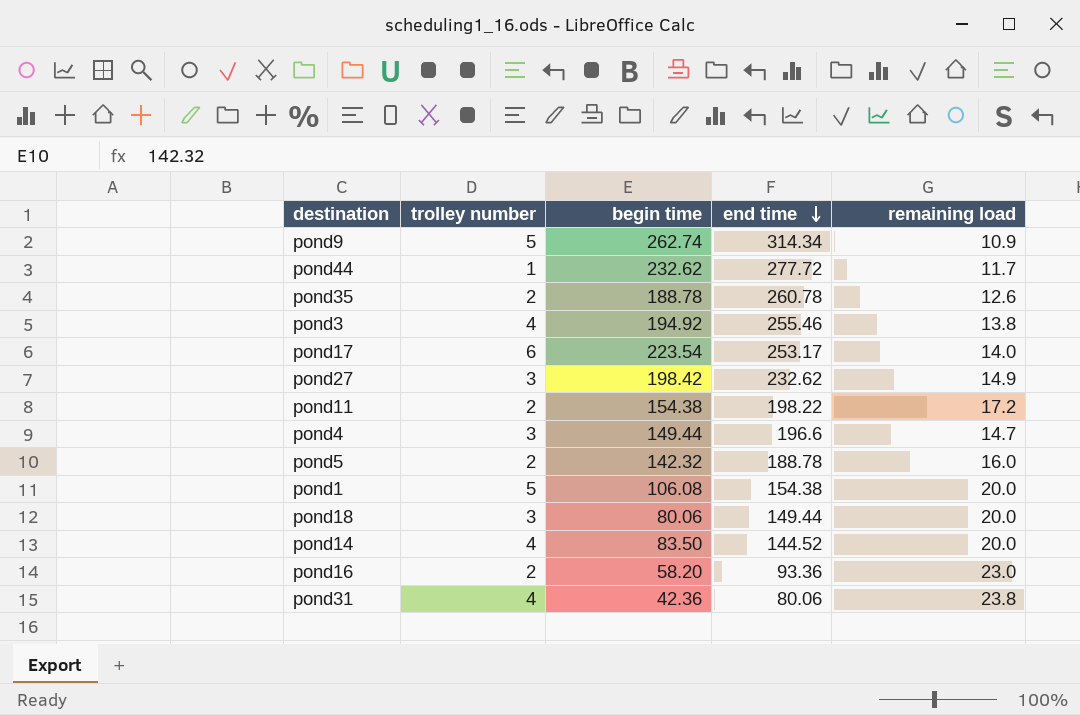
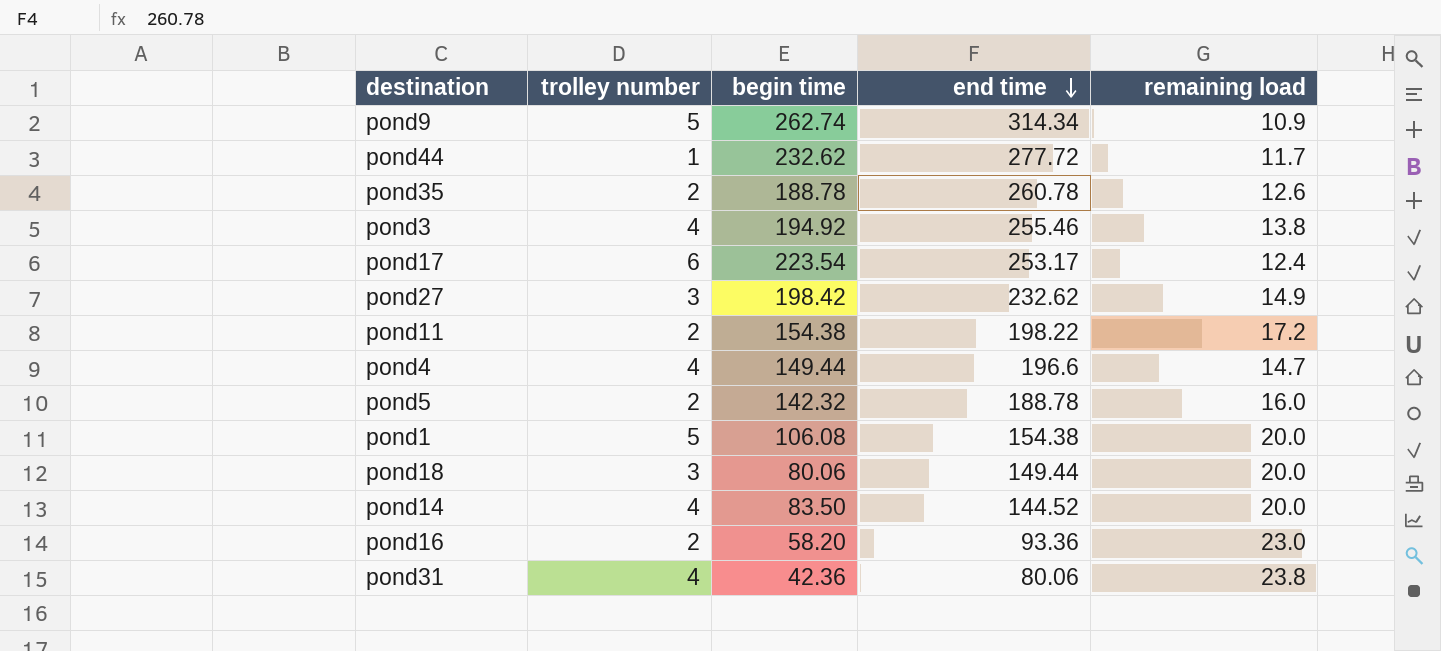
pond17 | remaining load: 14.0 -> 12.4
pond4 | trolley number: 3 -> 4

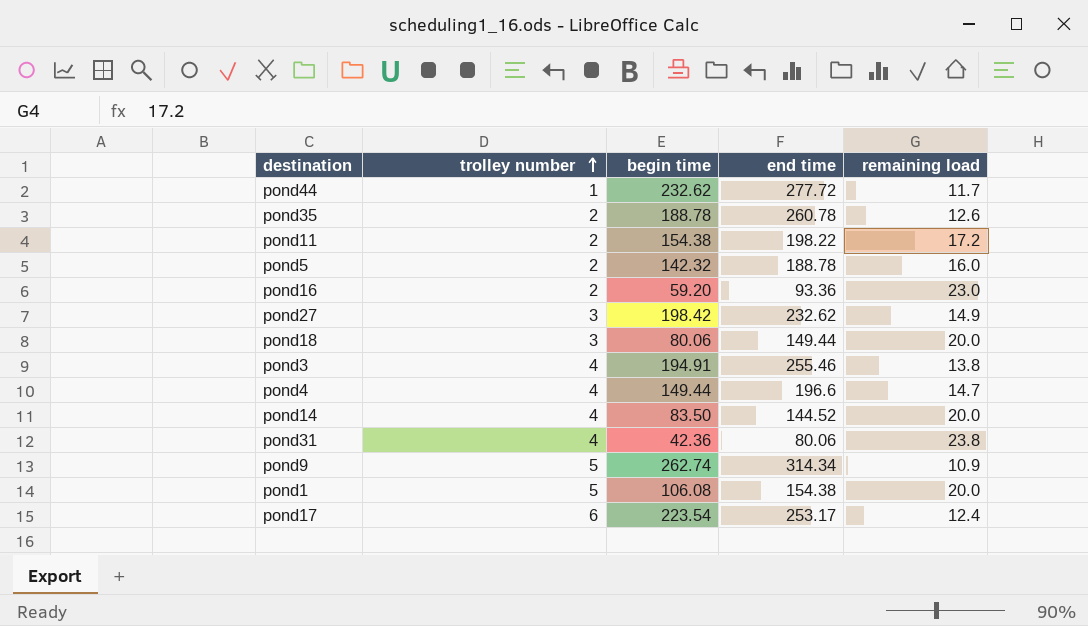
row order: end time descending -> trolley number ascending
pond16 | begin time: 58.20 -> 59.20
pond3 | begin time: 194.92 -> 194.91

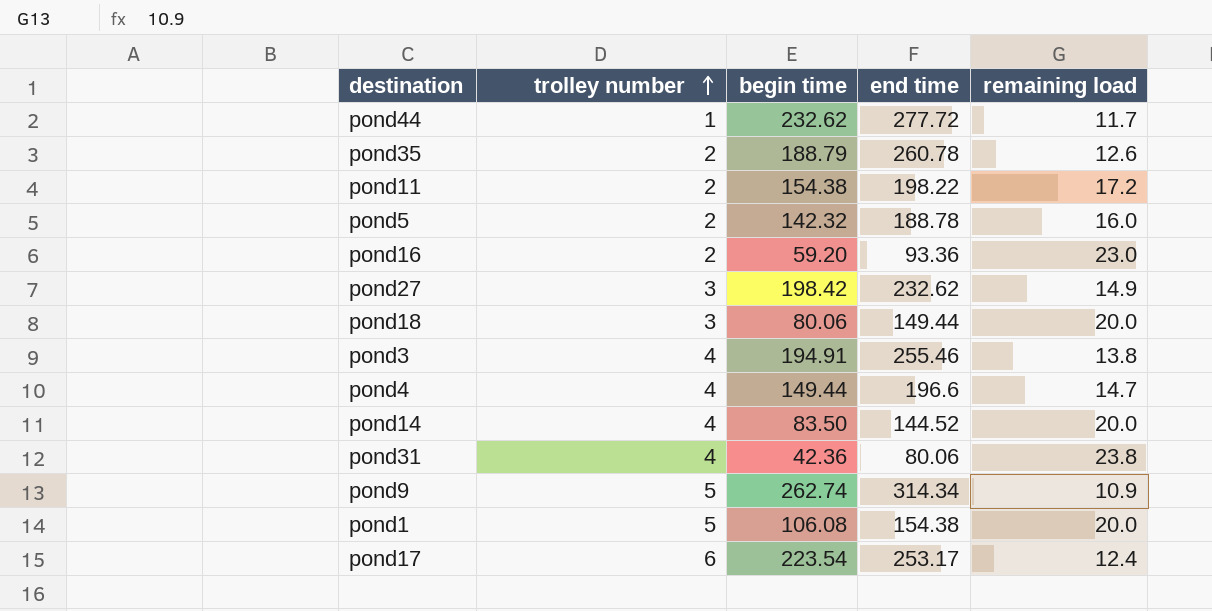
pond35 | begin time: 188.78 -> 188.79

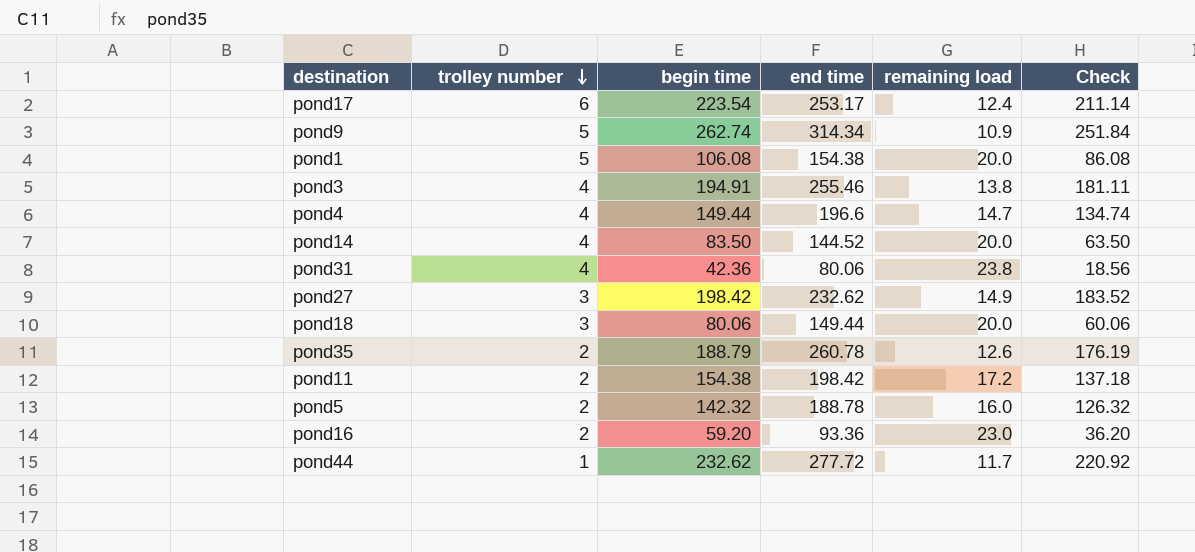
row order: trolley number ascending -> trolley number descending
column Check | formula: none -> [begin time] - [remaining load]
pond11 | end time: 198.22 -> 198.42

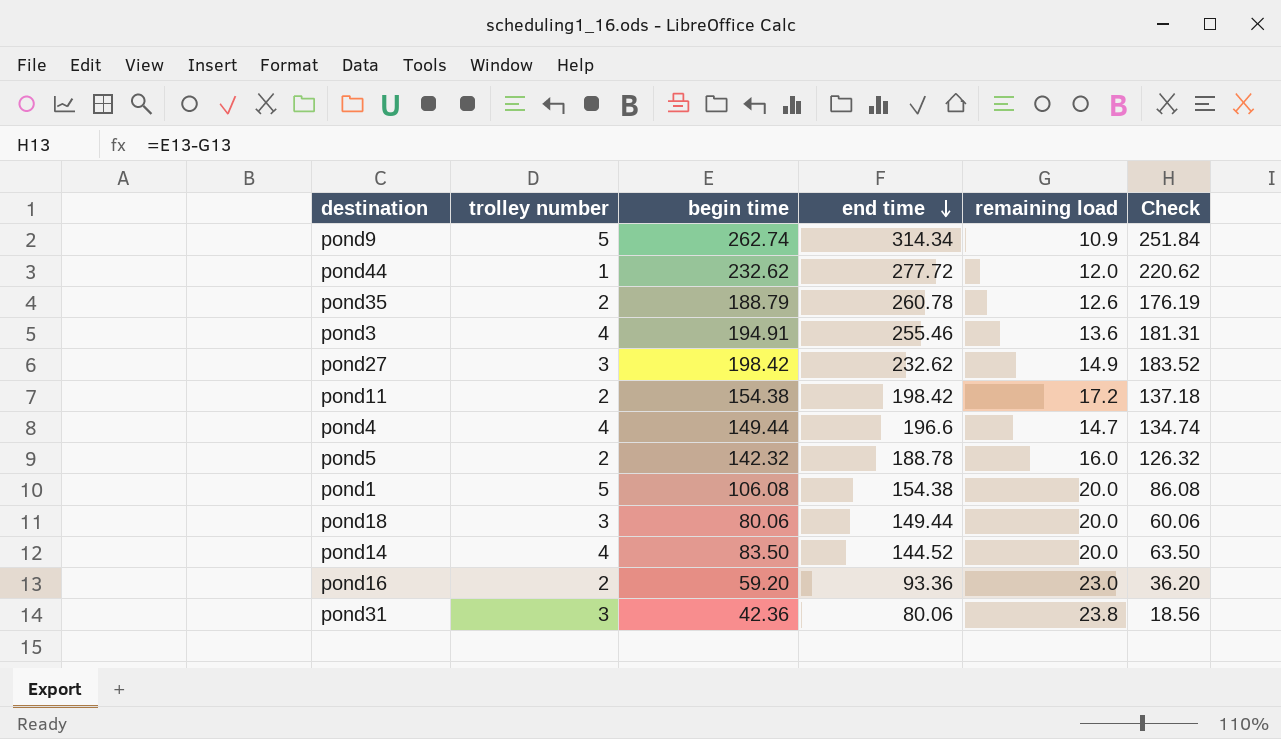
row order: trolley number descending -> end time descending
row pond17: 6 | 223.54 | 253.17 | 12.4 | 211.14 -> none
pond44 | remaining load: 11.7 -> 12.0
pond44 | Check: 220.92 -> 220.62
pond3 | remaining load: 13.8 -> 13.6
pond3 | Check: 181.11 -> 181.31
pond31 | trolley number: 4 -> 3

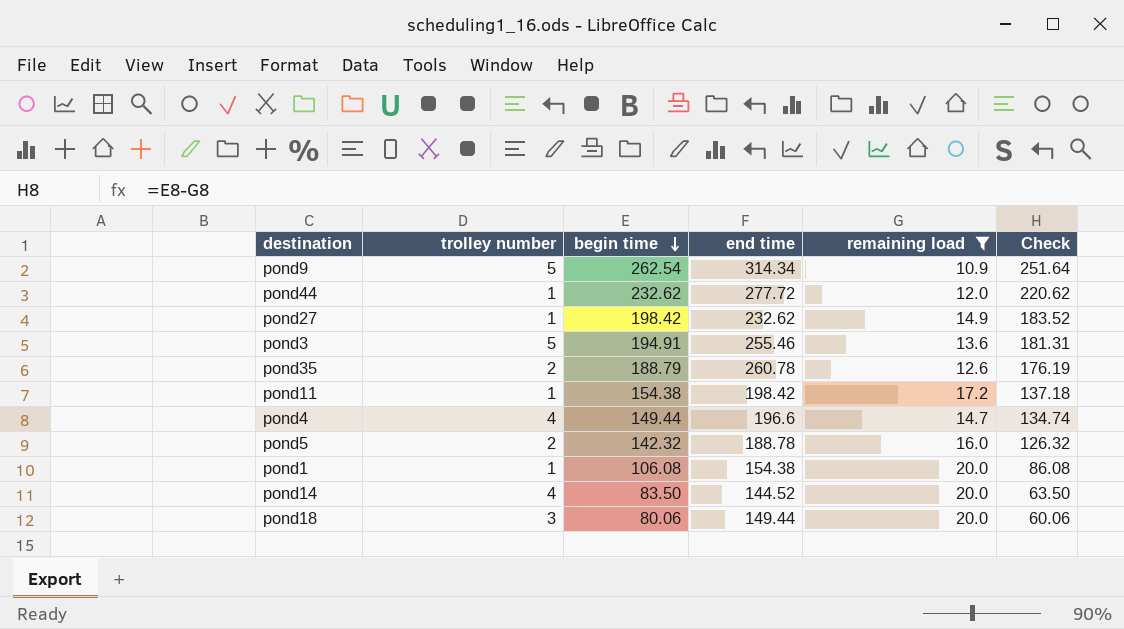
filter: none -> remaining load <= 20.0
row order: end time descending -> begin time descending
pond9 | begin time: 262.74 -> 262.54
pond9 | Check: 251.84 -> 251.64
pond27 | trolley number: 3 -> 1
pond3 | trolley number: 4 -> 5
pond11 | trolley number: 2 -> 1
pond1 | trolley number: 5 -> 1

